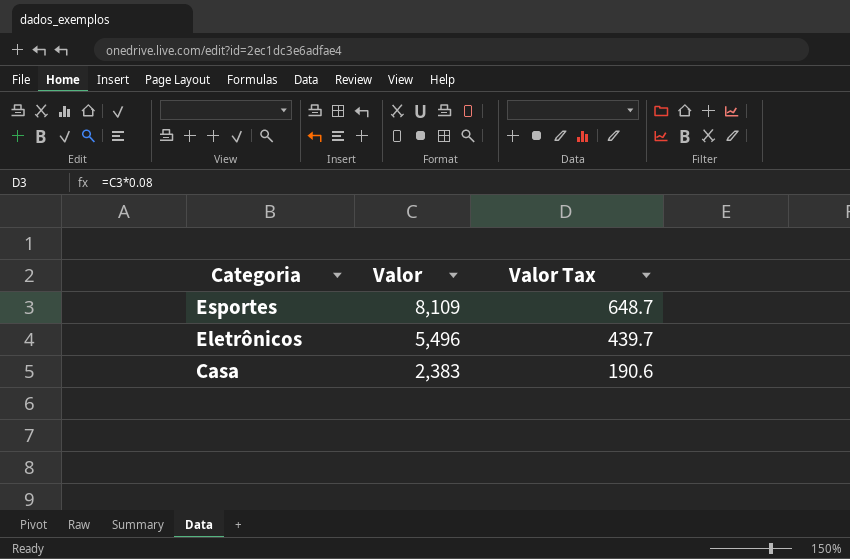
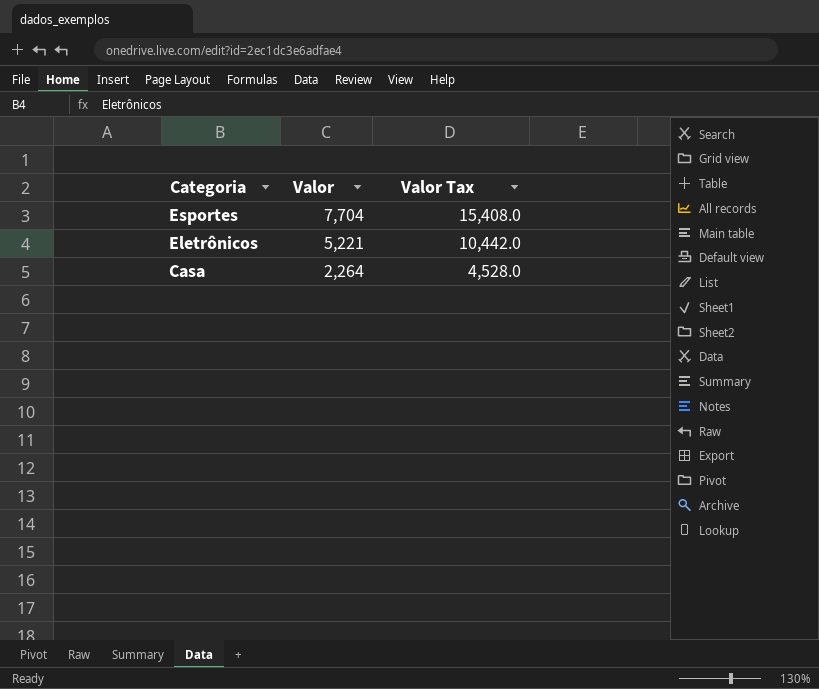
column Valor Tax | formula: [Valor] * 0.08 -> [Valor] * 2
Esportes | Valor: 8,109 -> 7,704
Eletrônicos | Valor: 5,496 -> 5,221
Casa | Valor: 2,383 -> 2,264

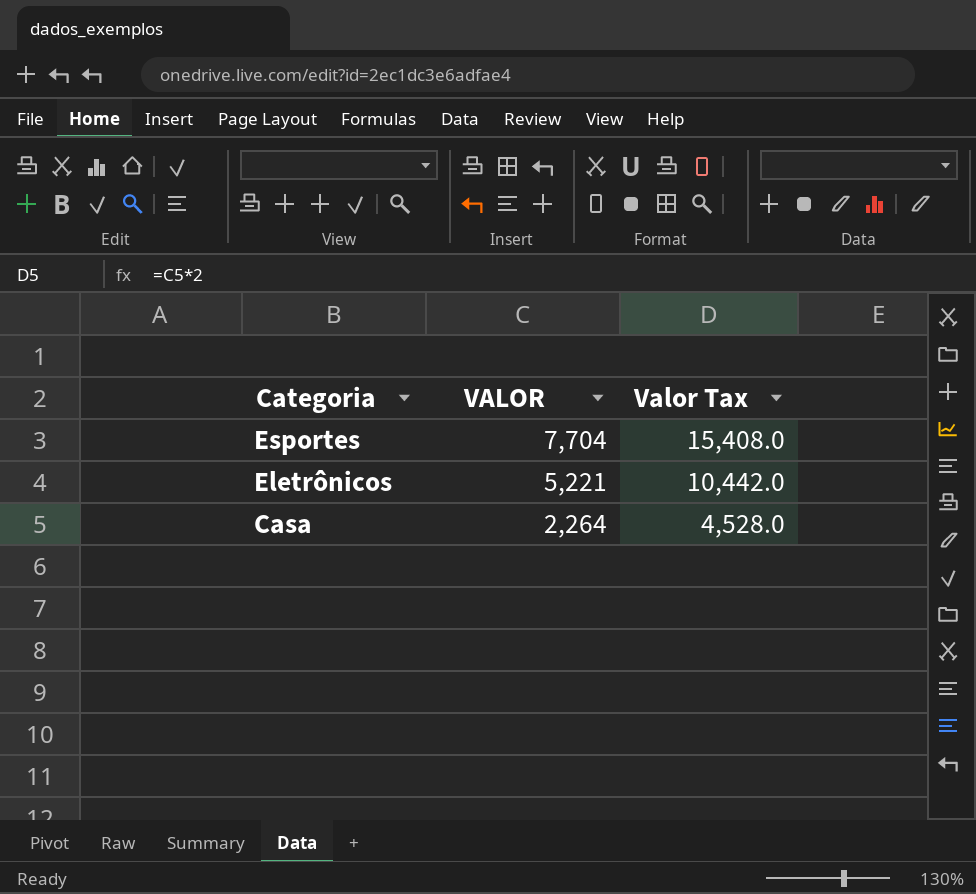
column name: Valor -> VALOR

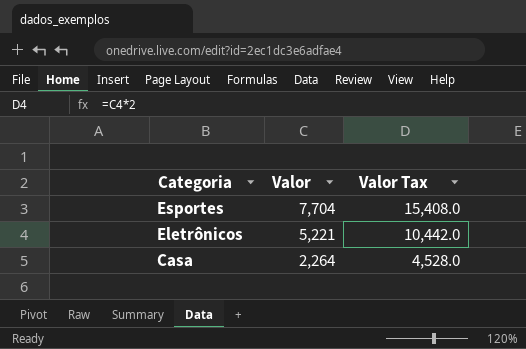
column name: VALOR -> Valor

